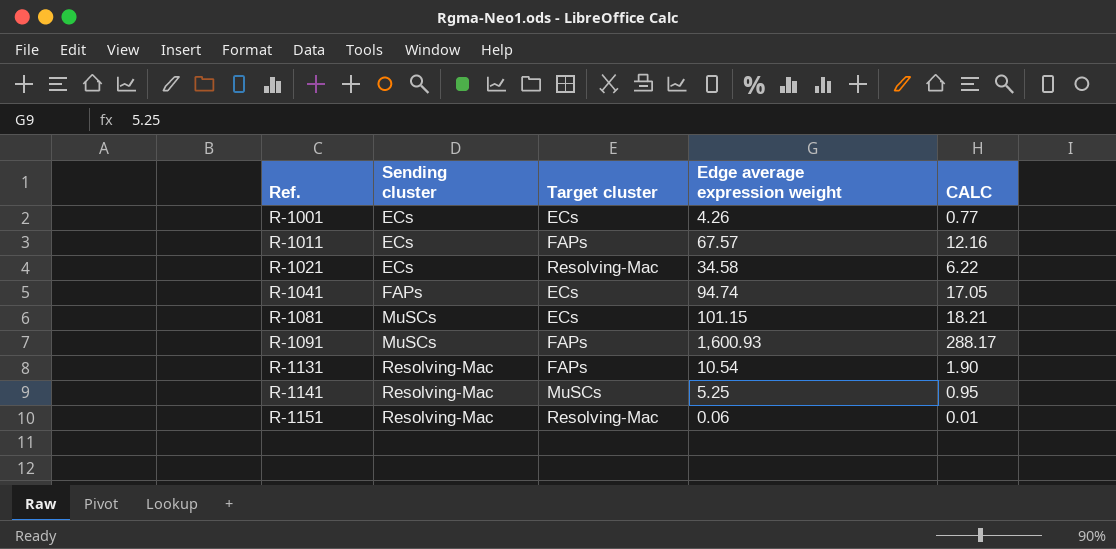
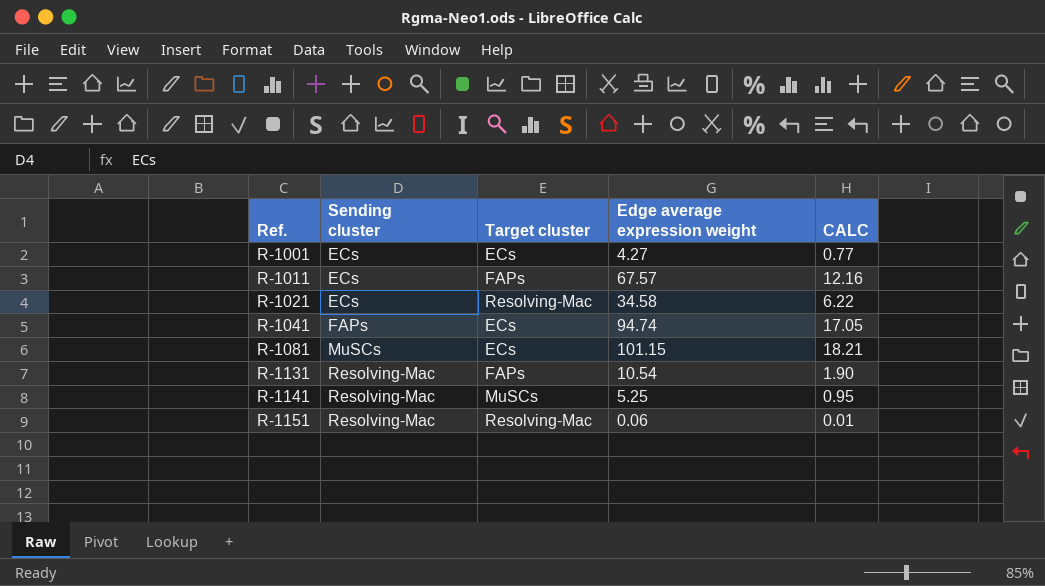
row R-1091: MuSCs | FAPs | 1,600.93 | 288.17 -> none
R-1001 | Edge average expression weight: 4.26 -> 4.27

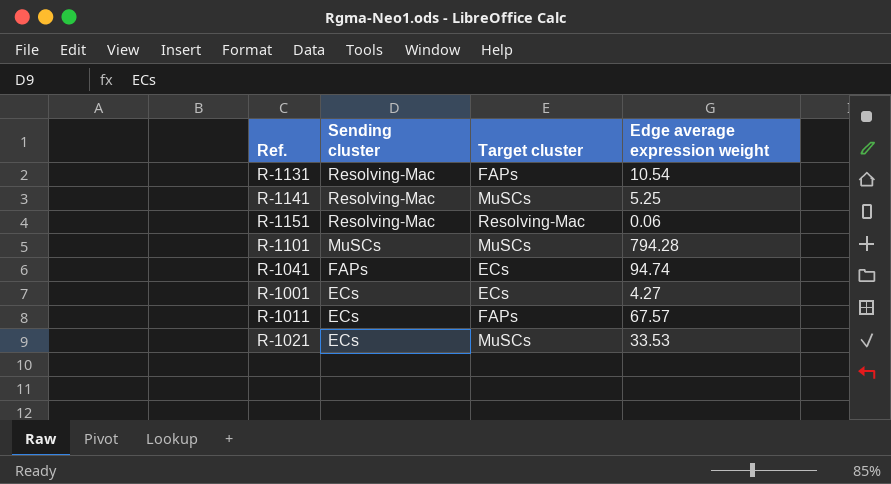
row order: Ref. ascending -> Sending cluster descending
column CALC | formula: [Edge average expression weight] * 0.18 -> none
row R-1081: MuSCs | ECs | 101.15 | 18.21 -> none
row R-1101: none -> MuSCs | MuSCs | 794.28
R-1021 | Target cluster: Resolving-Mac -> MuSCs
R-1021 | Edge average expression weight: 34.58 -> 33.53

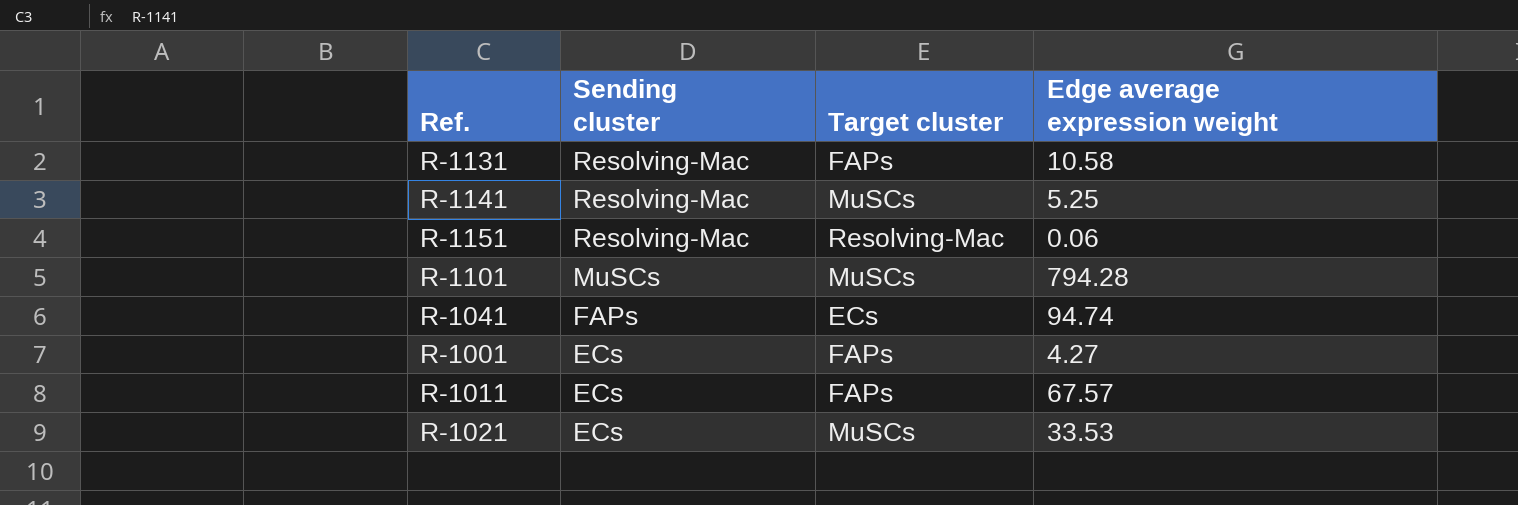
R-1131 | Edge average expression weight: 10.54 -> 10.58
R-1001 | Target cluster: ECs -> FAPs

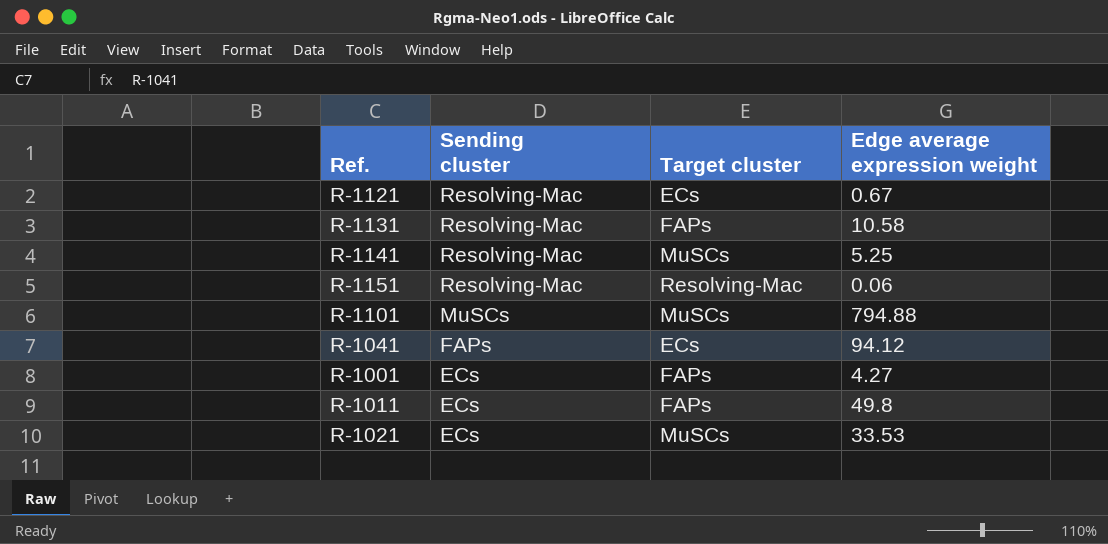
row R-1121: none -> Resolving-Mac | ECs | 0.67
R-1101 | Edge average expression weight: 794.28 -> 794.88
R-1041 | Edge average expression weight: 94.74 -> 94.12
R-1011 | Edge average expression weight: 67.57 -> 49.8

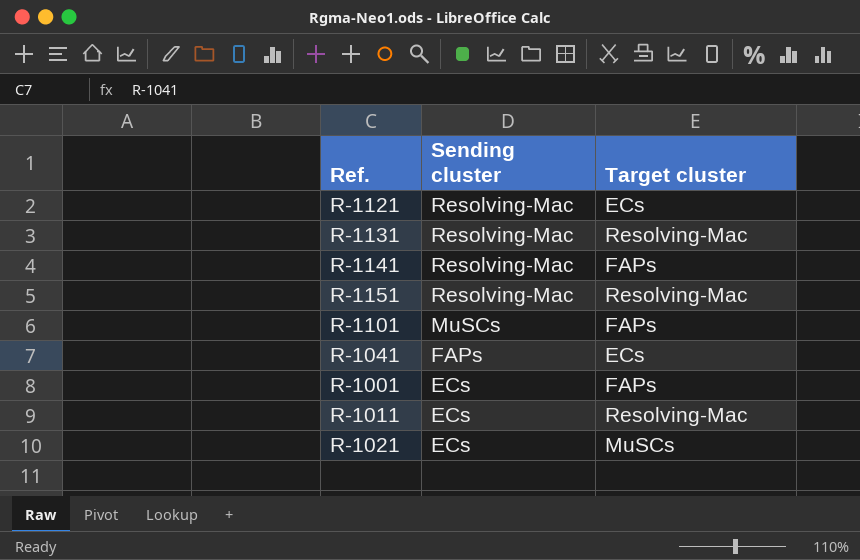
column Edge average expression weight | position: 4 -> none
R-1131 | Target cluster: FAPs -> Resolving-Mac
R-1141 | Target cluster: MuSCs -> FAPs
R-1101 | Target cluster: MuSCs -> FAPs
R-1011 | Target cluster: FAPs -> Resolving-Mac

